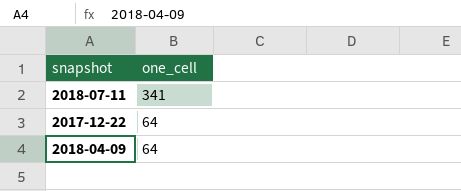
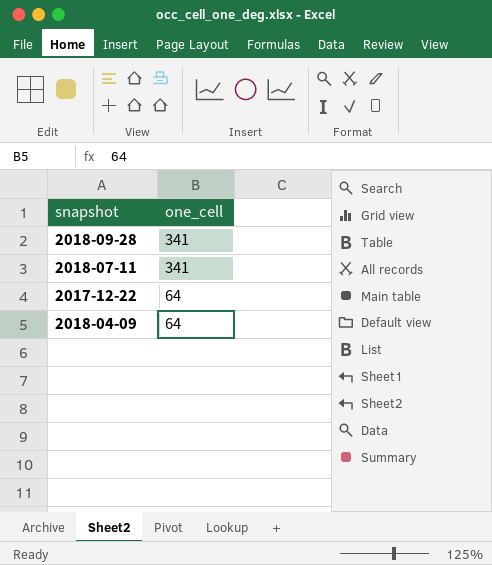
row 2018-09-28: none -> 341

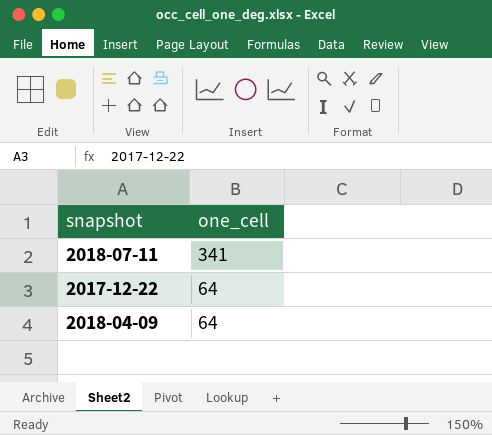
row 2018-09-28: 341 -> none

